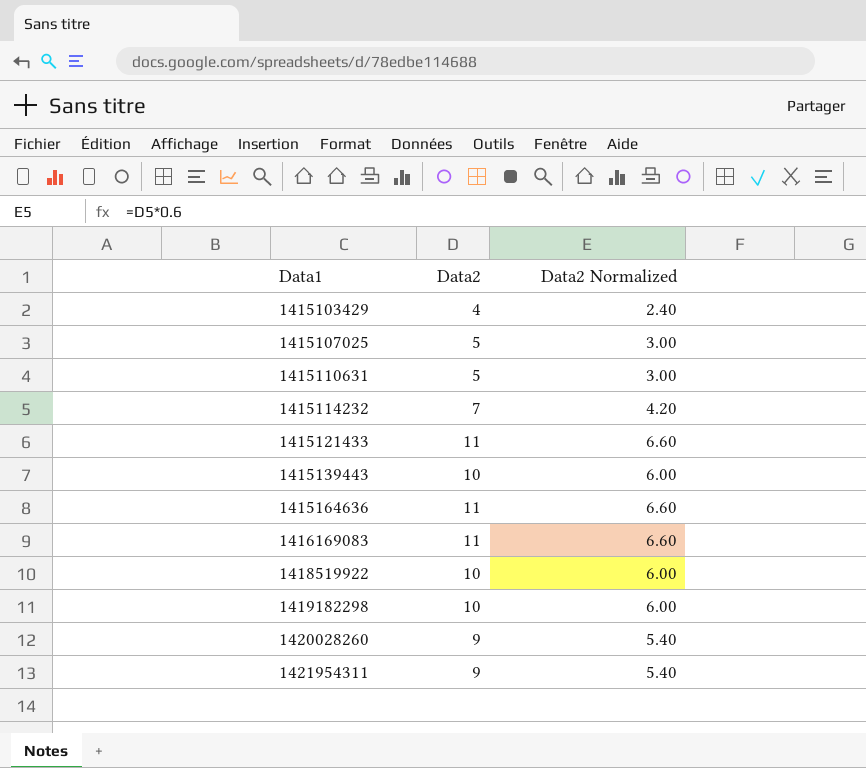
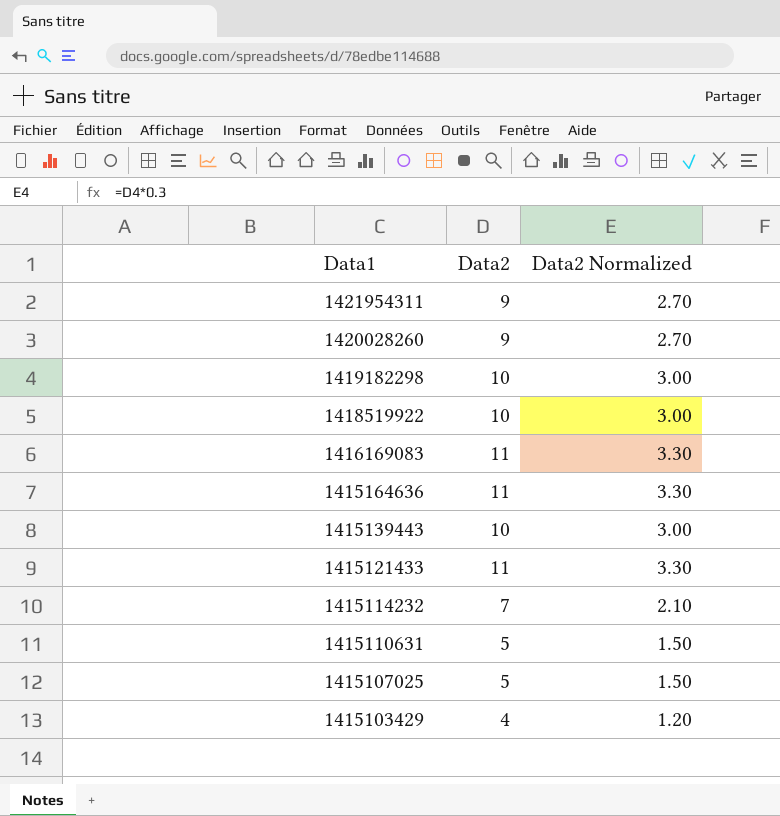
row order: Data1 ascending -> Data1 descending
column Data2 Normalized | formula: [Data2] * 0.6 -> [Data2] * 0.3

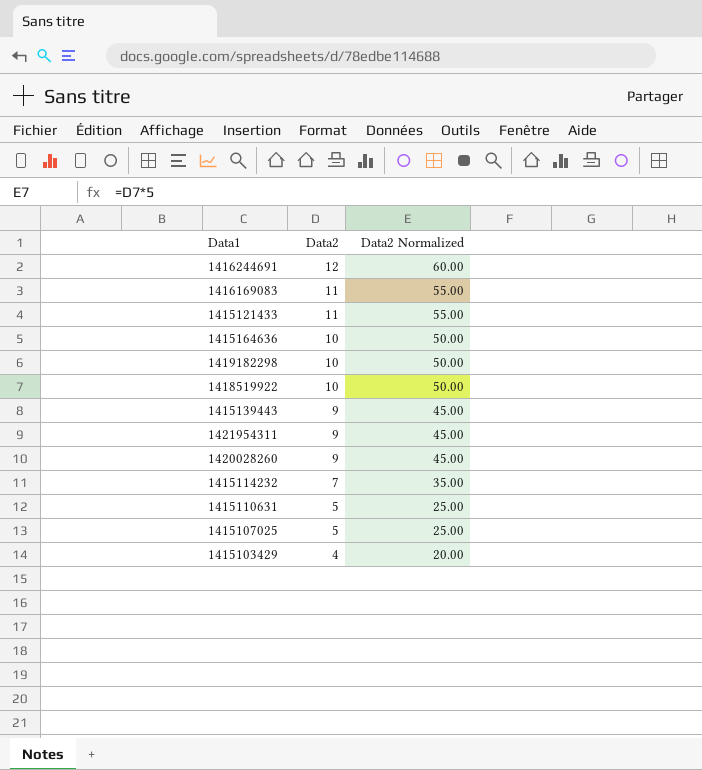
row order: Data1 descending -> Data2 descending
column Data2 Normalized | formula: [Data2] * 0.3 -> [Data2] * 5
row 1416244691: none -> 12 | 60.00
1415164636 | Data2: 11 -> 10
1415139443 | Data2: 10 -> 9

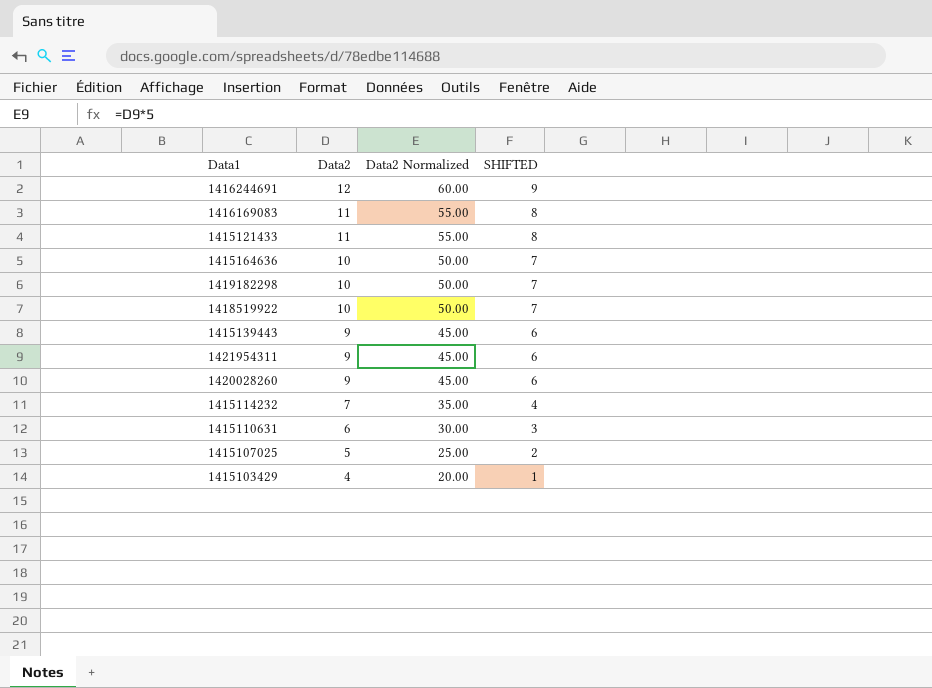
column SHIFTED | formula: none -> [Data2] - 3
1415110631 | Data2: 5 -> 6
1415110631 | Data2 Normalized: 25.00 -> 30.00

